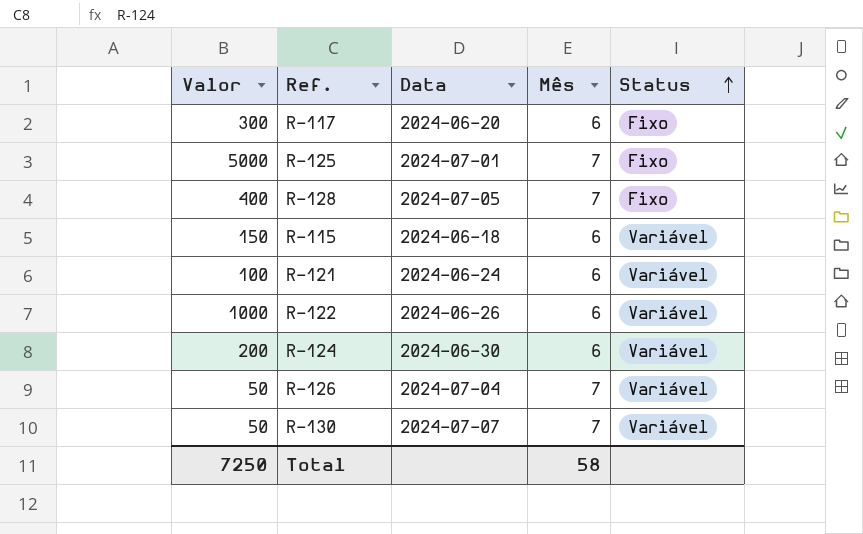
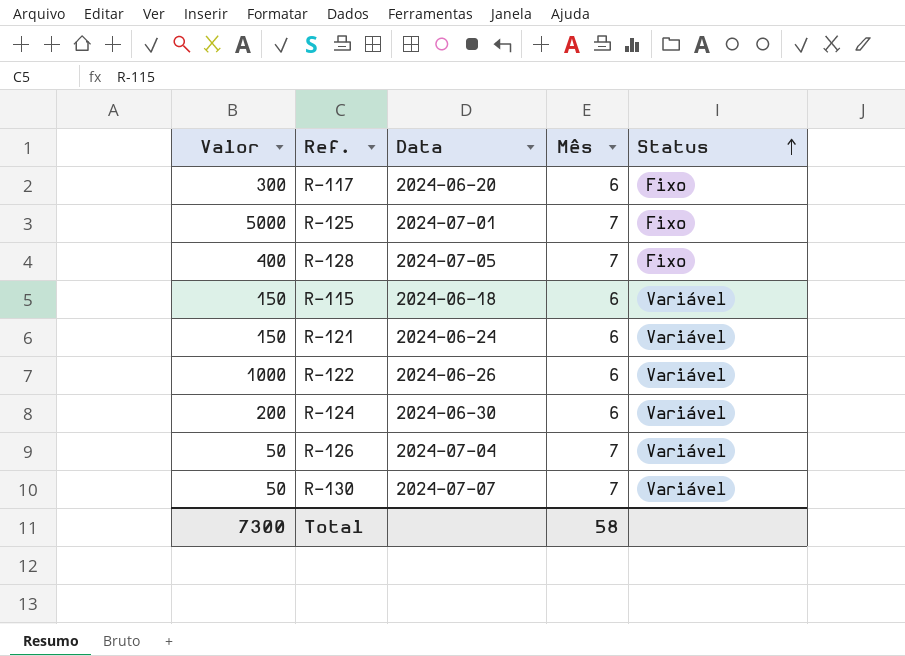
R-121 | Valor: 100 -> 150
Total | Valor: 7250 -> 7300

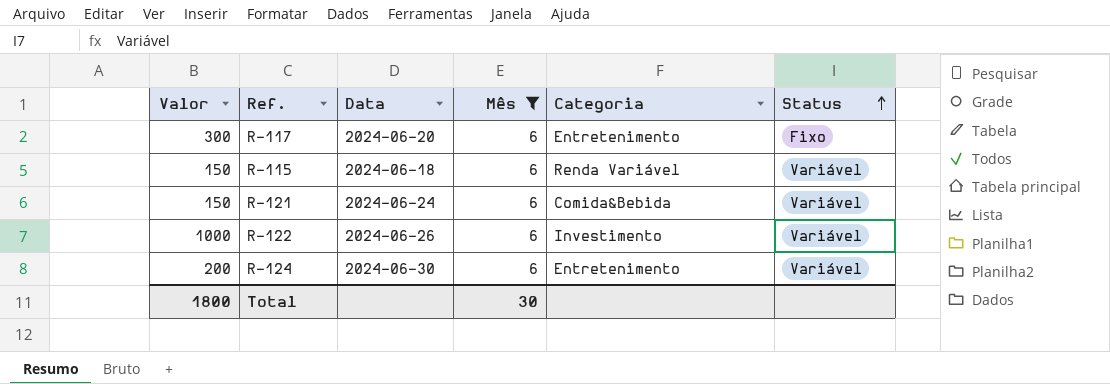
filter: none -> Mês = 6
column Categoria | position: none -> 5
Total | Valor: 7300 -> 1800
Total | Mês: 58 -> 30

